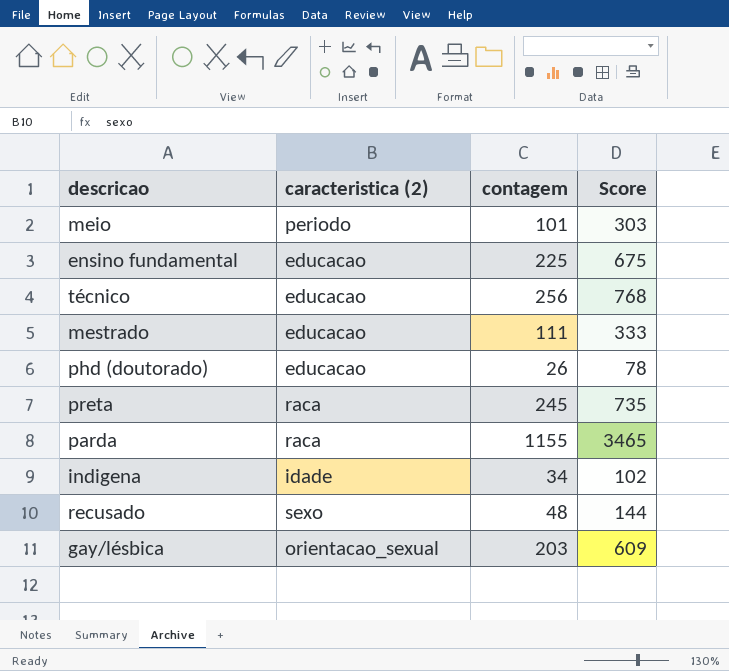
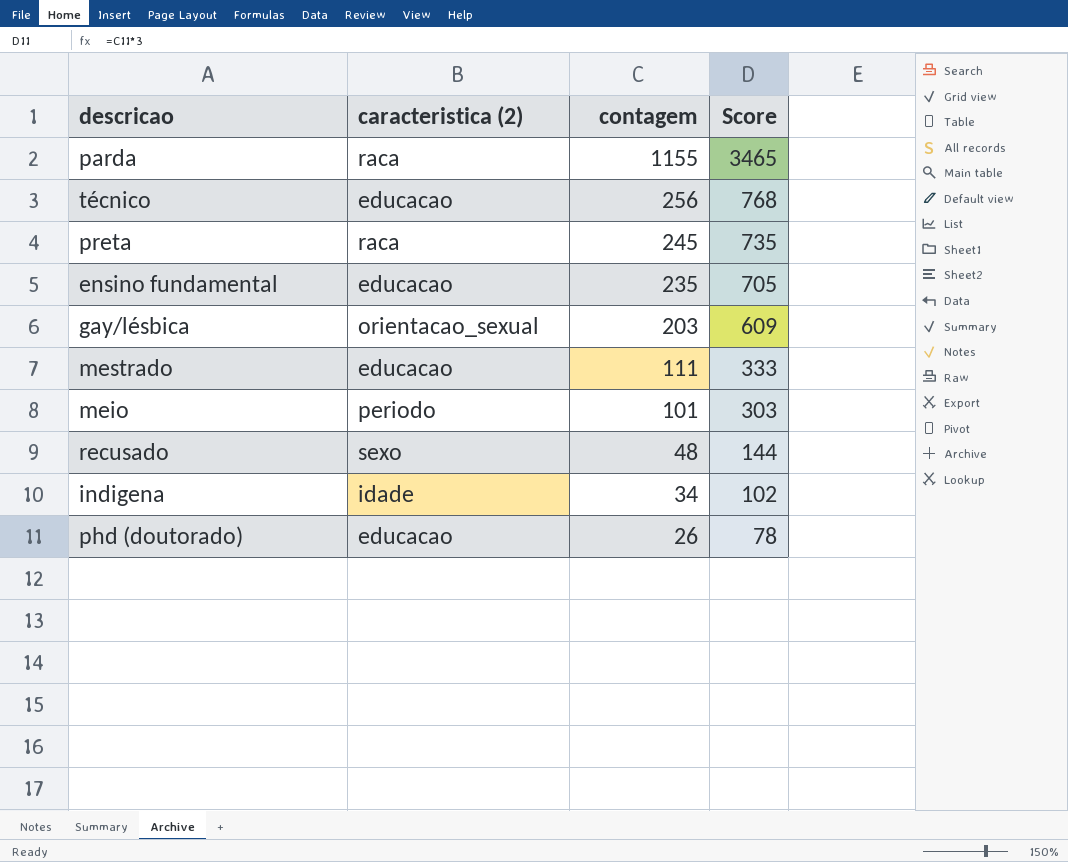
row order: none -> contagem descending
ensino fundamental | contagem: 225 -> 235
ensino fundamental | Score: 675 -> 705

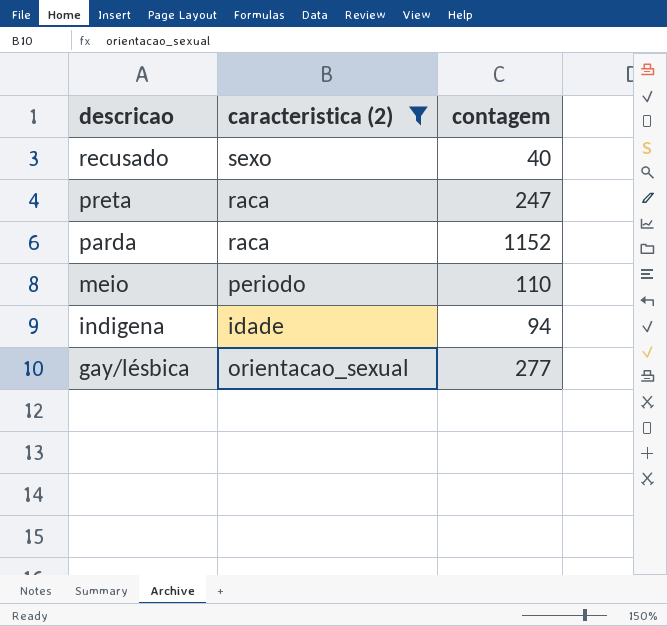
filter: none -> caracteristica (2) != educacao
row order: contagem descending -> descricao descending
column Score | formula: [contagem] * 3 -> none
recusado | contagem: 48 -> 40
preta | contagem: 245 -> 247
parda | contagem: 1155 -> 1152
meio | contagem: 101 -> 110
indigena | contagem: 34 -> 94
gay/lésbica | contagem: 203 -> 277

